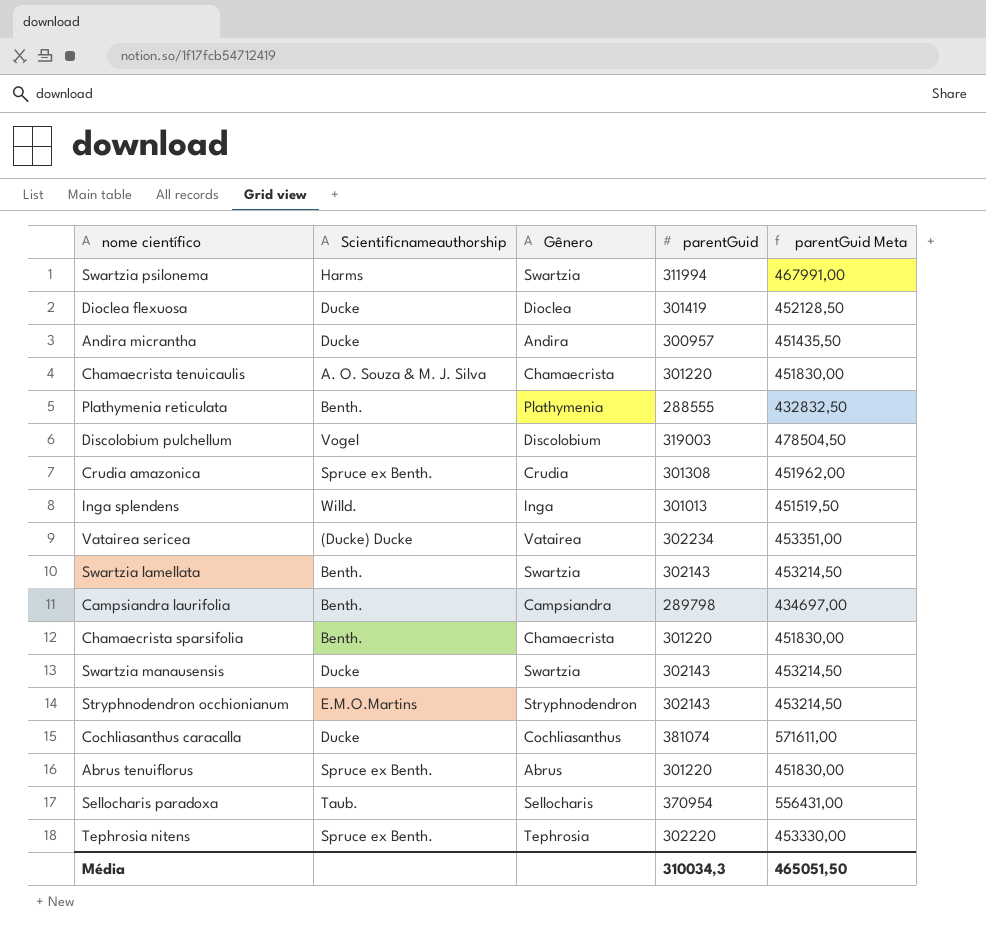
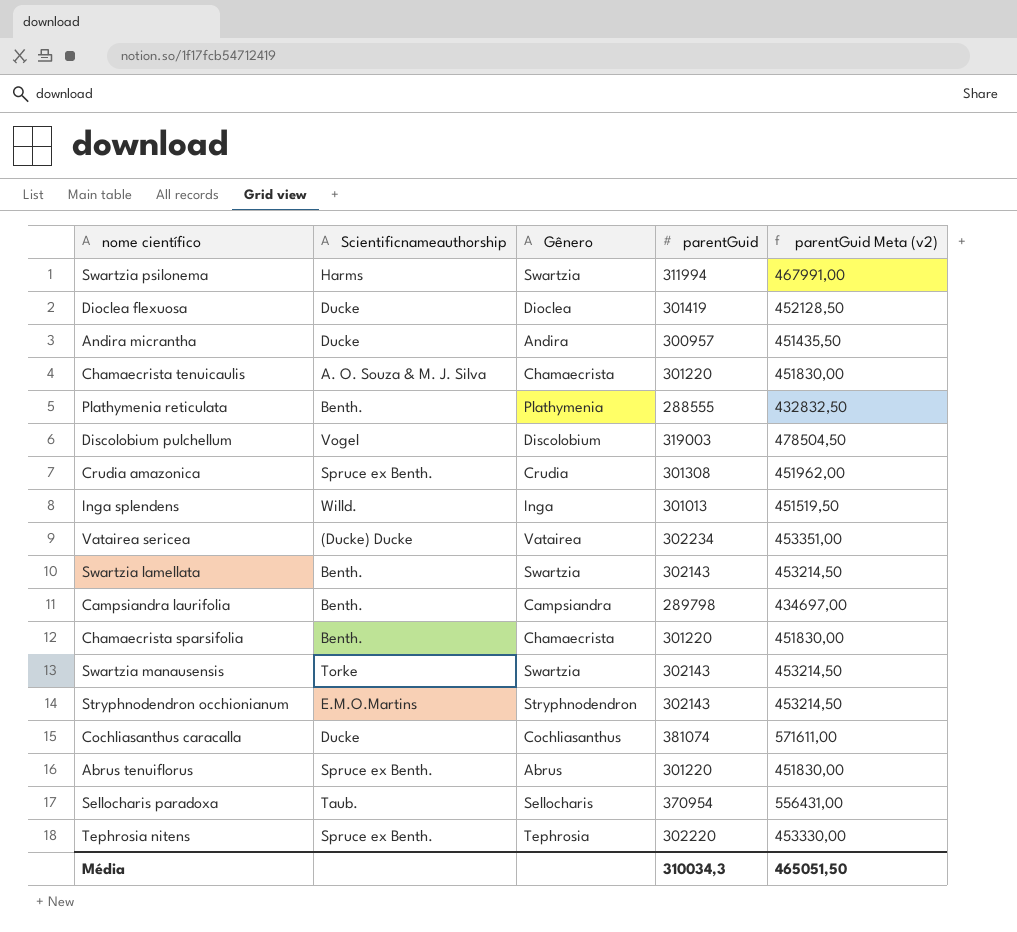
column name: parentGuid Meta -> parentGuid Meta (v2)
Swartzia manausensis | Scientificnameauthorship: Ducke -> Torke

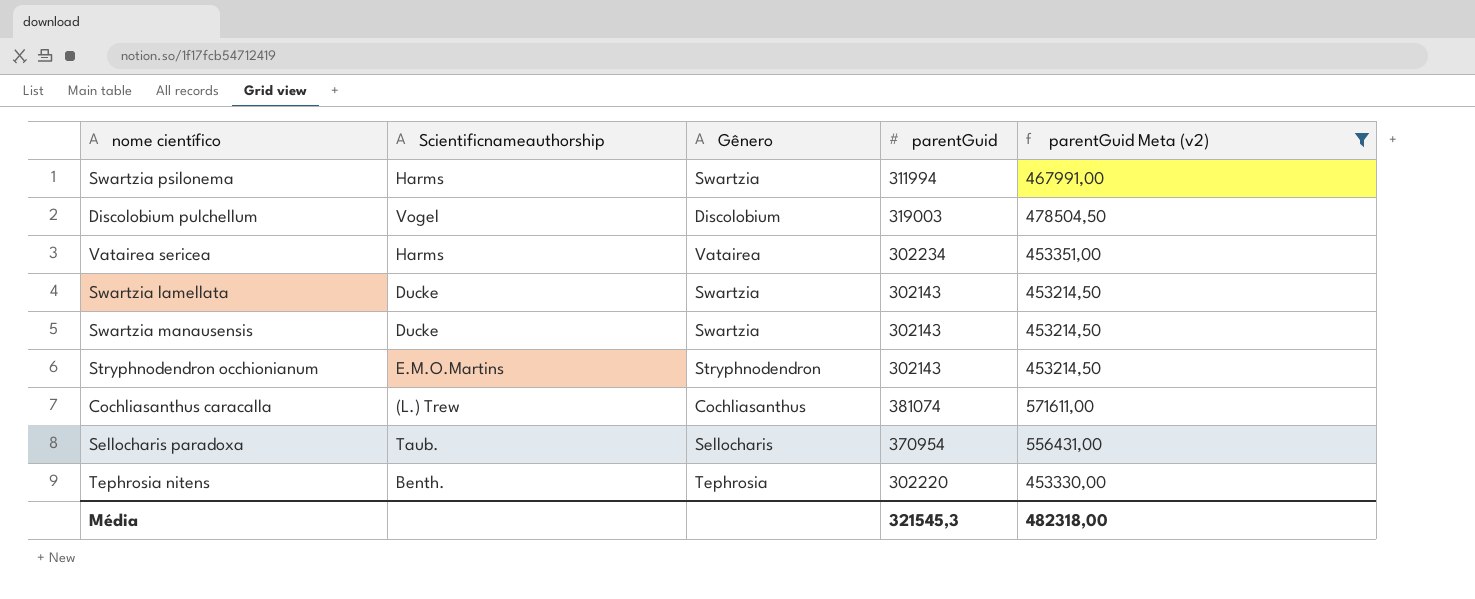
filter: none -> parentGuid Meta (v2) >= 453214,50
Vatairea sericea | Scientificnameauthorship: (Ducke) Ducke -> Harms
Swartzia lamellata | Scientificnameauthorship: Benth. -> Ducke
Swartzia manausensis | Scientificnameauthorship: Torke -> Ducke
Cochliasanthus caracalla | Scientificnameauthorship: Ducke -> (L.) Trew
Tephrosia nitens | Scientificnameauthorship: Spruce ex Benth. -> Benth.
Média | parentGuid: 310034,3 -> 321545,3
Média | parentGuid Meta (v2): 465051,50 -> 482318,00

